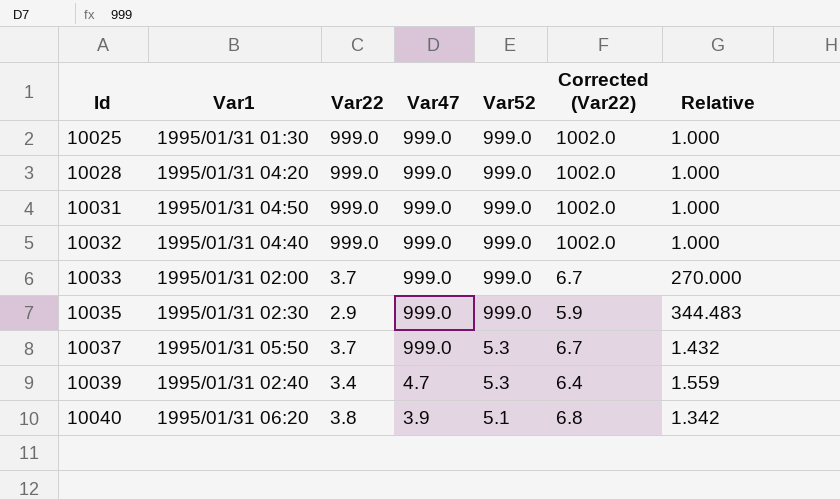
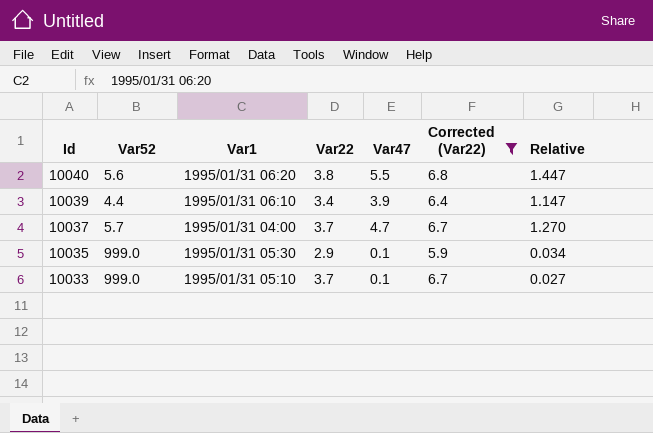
filter: none -> Corrected (Var22) != 1002.0
row order: Id ascending -> Id descending
column Var52 | position: 5 -> 2
column Relative | formula: [Var52] / [Var22] -> [Var47] / [Var22]
10040 | Var52: 5.1 -> 5.6
10040 | Var47: 3.9 -> 5.5
10039 | Var52: 5.3 -> 4.4
10039 | Var1: 1995/01/31 02:40 -> 1995/01/31 06:10
10039 | Var47: 4.7 -> 3.9
10037 | Var52: 5.3 -> 5.7
10037 | Var1: 1995/01/31 05:50 -> 1995/01/31 04:00
10037 | Var47: 999.0 -> 4.7
10035 | Var1: 1995/01/31 02:30 -> 1995/01/31 05:30
10035 | Var47: 999.0 -> 0.1
10033 | Var1: 1995/01/31 02:00 -> 1995/01/31 05:10
10033 | Var47: 999.0 -> 0.1

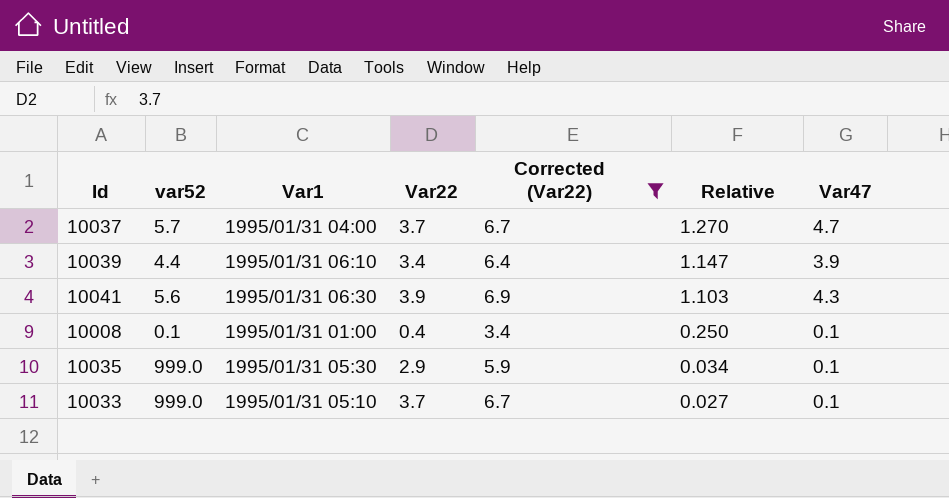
row order: Id descending -> Relative descending
column name: Var52 -> var52
column Var47 | position: 5 -> 7
row 10040: 5.6 | 1995/01/31 06:20 | 3.8 | 5.5 | 6.8 | 1.447 -> none
row 10041: none -> 5.6 | 1995/01/31 06:30 | 3.9 | 6.9 | 1.103 | 4.3
row 10008: none -> 0.1 | 1995/01/31 01:00 | 0.4 | 3.4 | 0.250 | 0.1

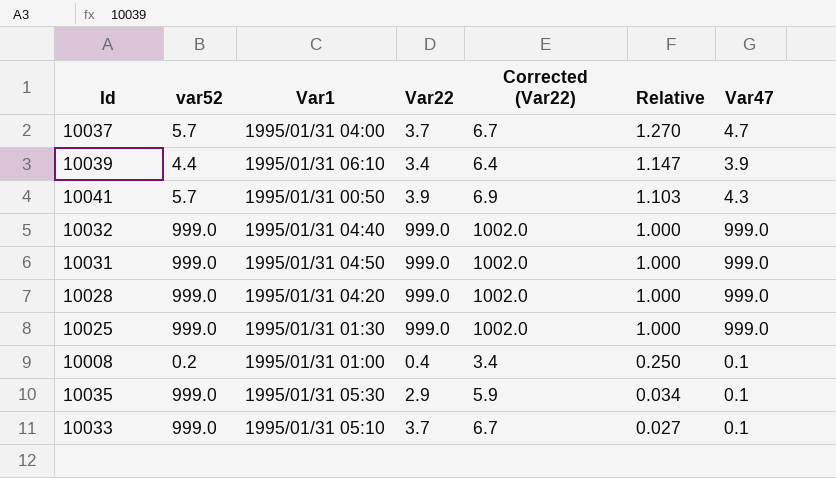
filter: Corrected (Var22) != 1002.0 -> none
10041 | var52: 5.6 -> 5.7
10041 | Var1: 1995/01/31 06:30 -> 1995/01/31 00:50
10008 | var52: 0.1 -> 0.2

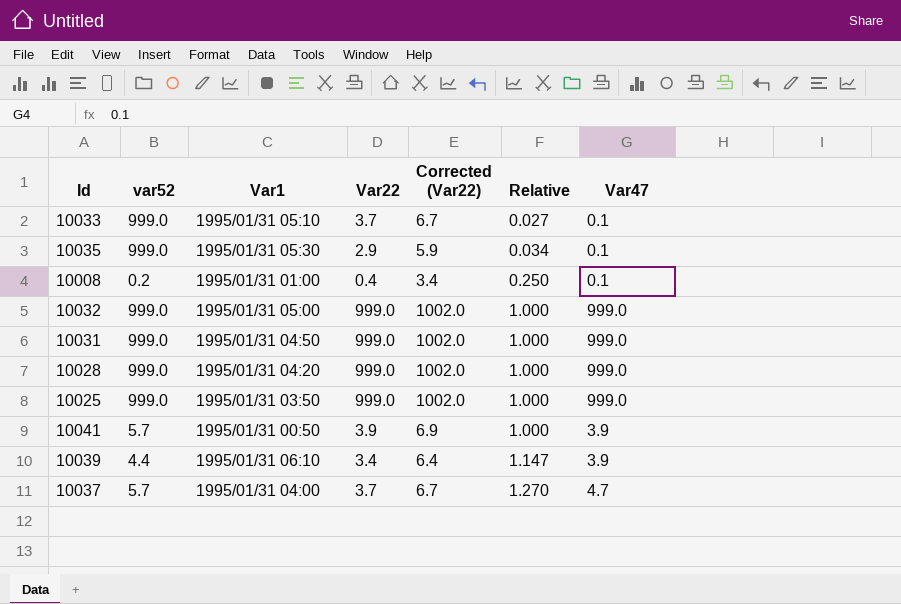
row order: Relative descending -> Relative ascending
10032 | Var1: 1995/01/31 04:40 -> 1995/01/31 05:00
10025 | Var1: 1995/01/31 01:30 -> 1995/01/31 03:50
10041 | Relative: 1.103 -> 1.000
10041 | Var47: 4.3 -> 3.9

